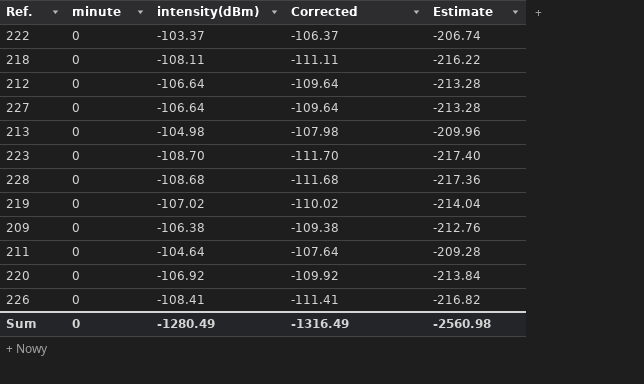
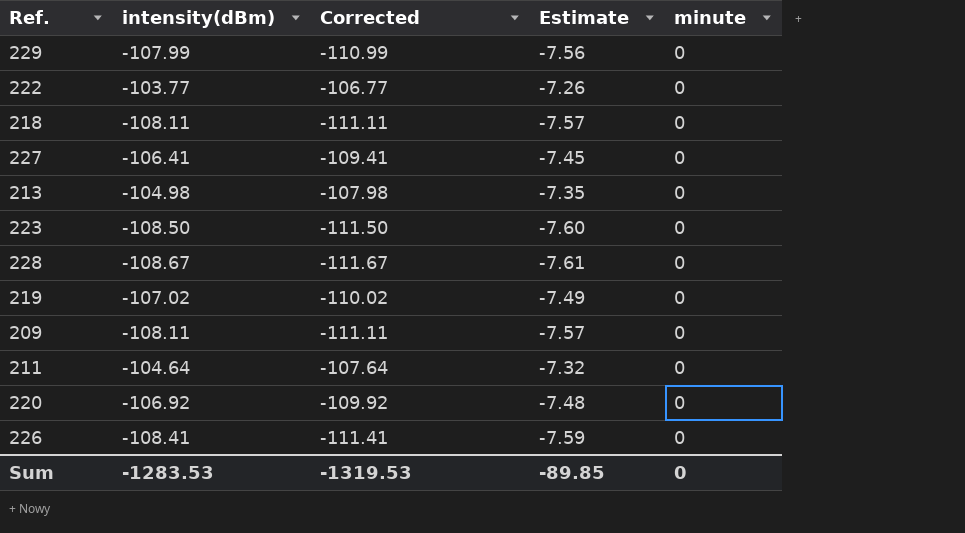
column Estimate | formula: [intensity(dBm)] * 2 -> [intensity(dBm)] * 0.07
column minute | position: 2 -> 5
row 212: 0 | -106.64 | -109.64 | -213.28 -> none
row 229: none -> -107.99 | -110.99 | -7.56 | 0
222 | intensity(dBm): -103.37 -> -103.77
222 | Corrected: -106.37 -> -106.77
227 | intensity(dBm): -106.64 -> -106.41
227 | Corrected: -109.64 -> -109.41
223 | intensity(dBm): -108.70 -> -108.50
223 | Corrected: -111.70 -> -111.50
228 | intensity(dBm): -108.68 -> -108.67
228 | Corrected: -111.68 -> -111.67
209 | intensity(dBm): -106.38 -> -108.11
209 | Corrected: -109.38 -> -111.11
Sum | intensity(dBm): -1280.49 -> -1283.53
Sum | Corrected: -1316.49 -> -1319.53
Sum | Estimate: -2560.98 -> -89.85

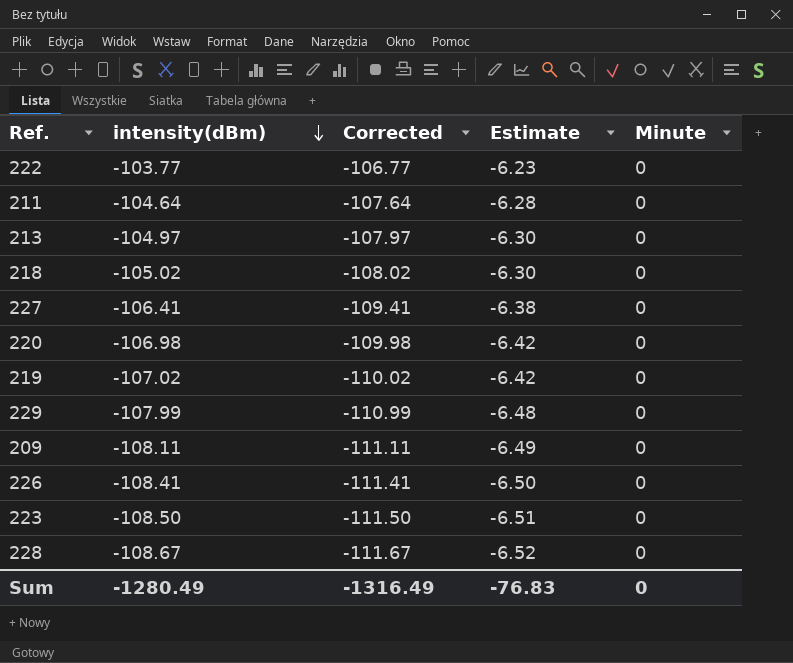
row order: none -> intensity(dBm) descending
column Estimate | formula: [intensity(dBm)] * 0.07 -> [intensity(dBm)] * 0.06
column name: minute -> Minute
213 | intensity(dBm): -104.98 -> -104.97
213 | Corrected: -107.98 -> -107.97
218 | intensity(dBm): -108.11 -> -105.02
218 | Corrected: -111.11 -> -108.02
220 | intensity(dBm): -106.92 -> -106.98
220 | Corrected: -109.92 -> -109.98
Sum | intensity(dBm): -1283.53 -> -1280.49
Sum | Corrected: -1319.53 -> -1316.49
Sum | Estimate: -89.85 -> -76.83

